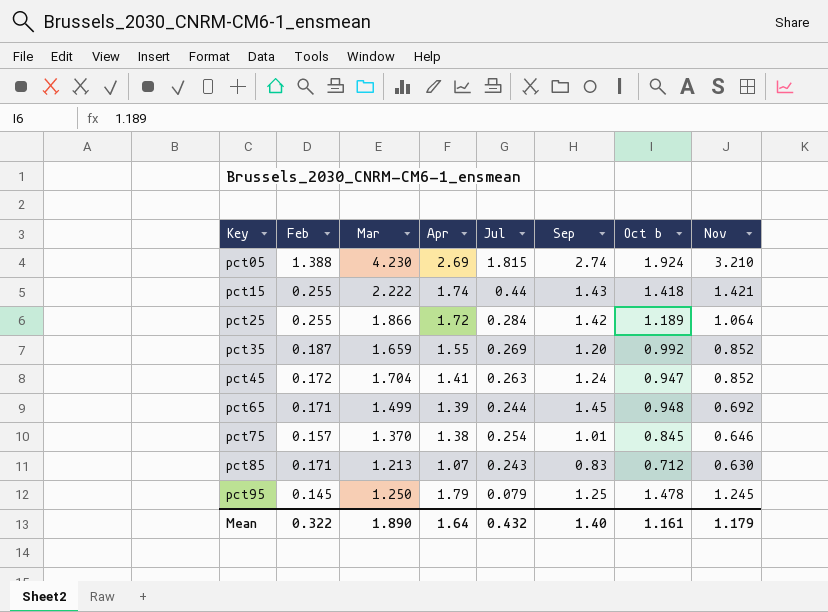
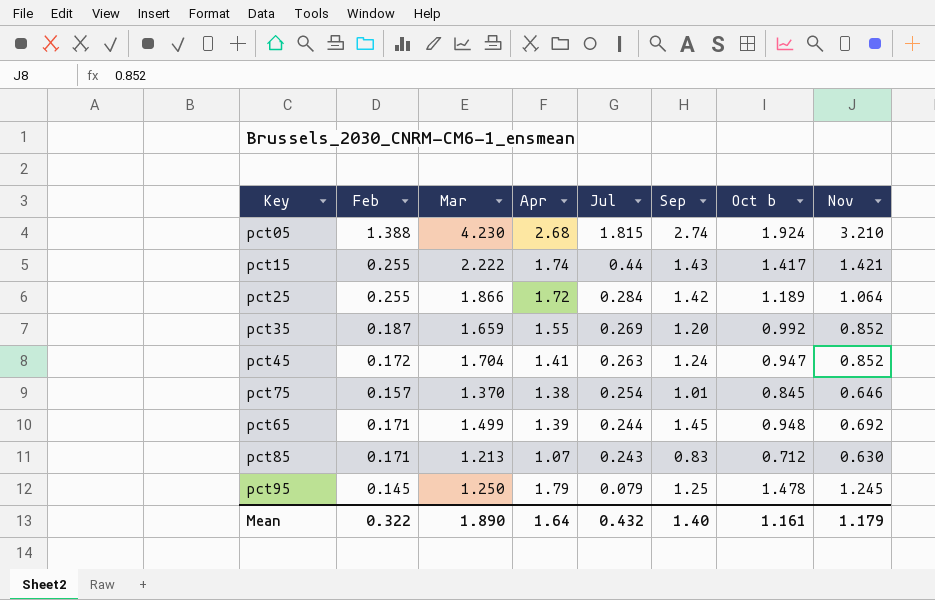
row order: Key ascending -> Jul descending
pct05 | Apr: 2.69 -> 2.68
pct15 | Oct b: 1.418 -> 1.417

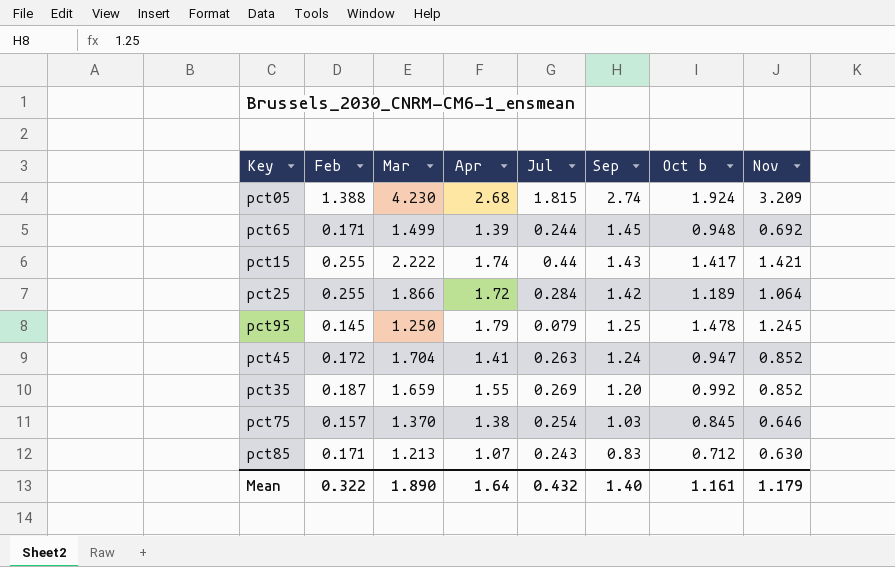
row order: Jul descending -> Sep descending
pct05 | Nov: 3.210 -> 3.209
pct75 | Sep: 1.01 -> 1.03

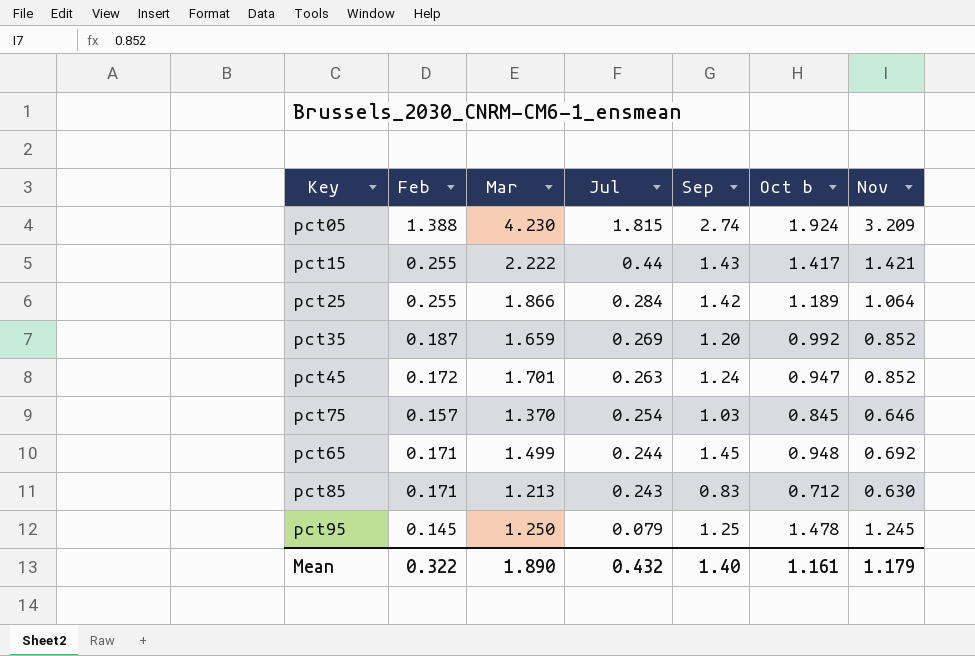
row order: Sep descending -> Jul descending
column Apr | position: 4 -> none
pct45 | Mar: 1.704 -> 1.701

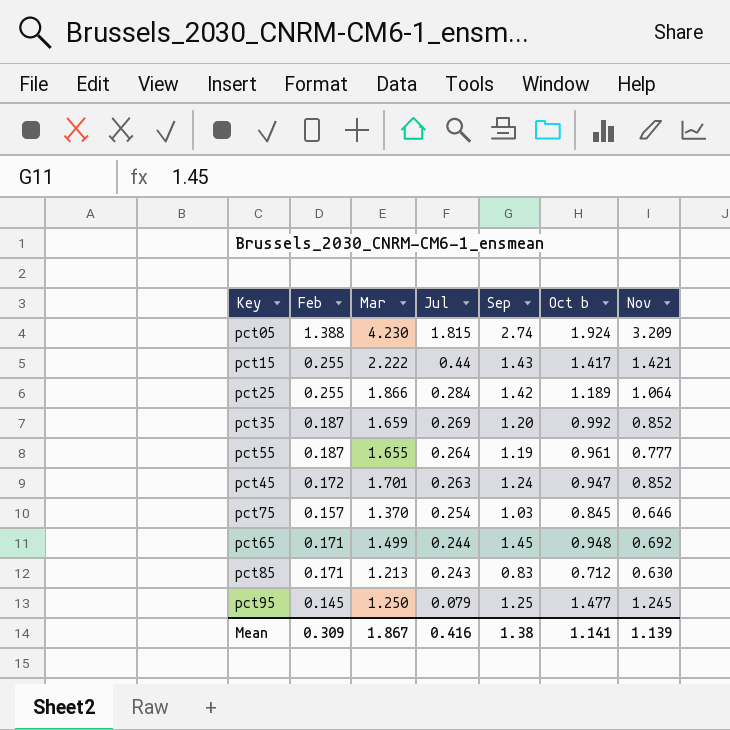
row pct55: none -> 0.187 | 1.655 | 0.264 | 1.19 | 0.961 | 0.777
pct95 | Oct b: 1.478 -> 1.477
Mean | Feb: 0.322 -> 0.309
Mean | Mar: 1.890 -> 1.867
Mean | Jul: 0.432 -> 0.416
Mean | Sep: 1.40 -> 1.38
Mean | Oct b: 1.161 -> 1.141
Mean | Nov: 1.179 -> 1.139

